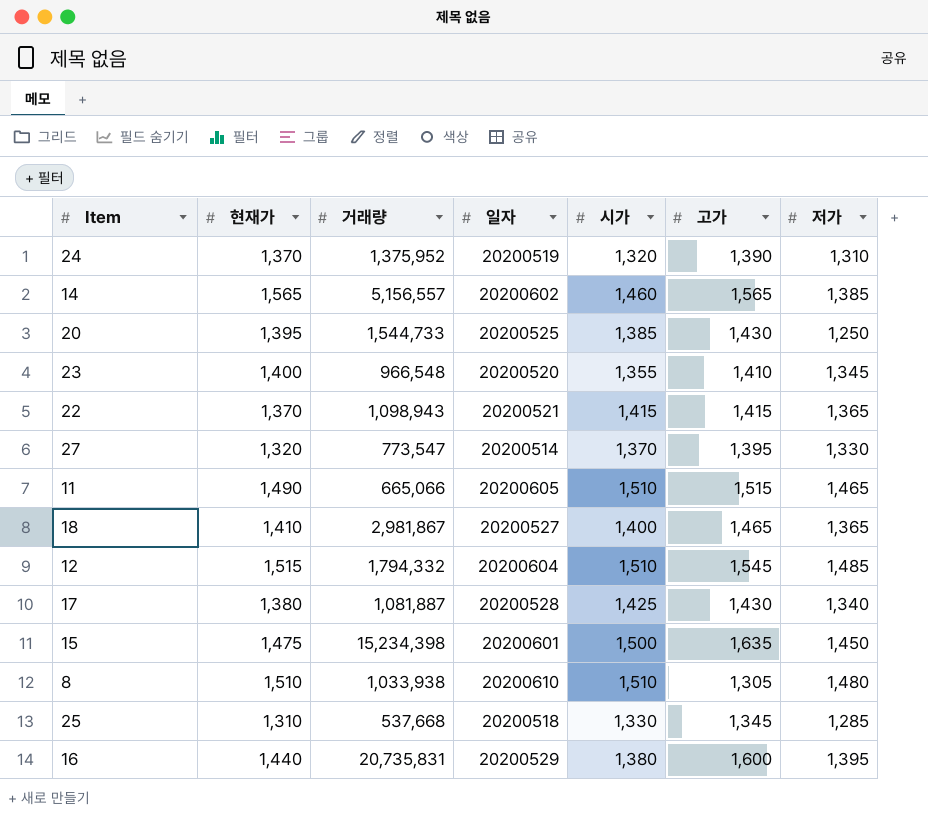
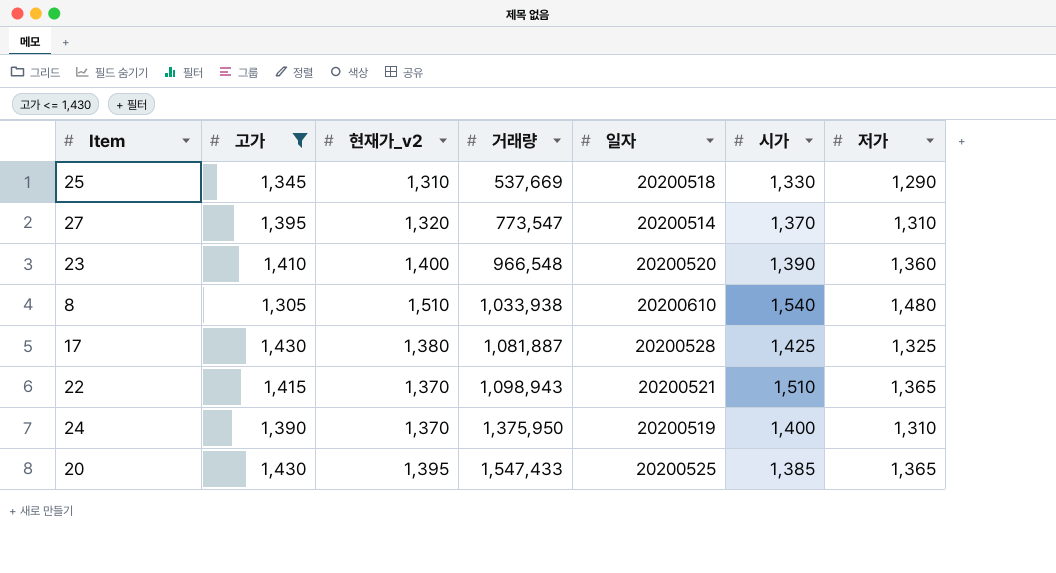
filter: none -> 고가 <= 1,430
row order: none -> 거래량 ascending
column 고가 | position: 6 -> 2
column name: 현재가 -> 현재가_v2
25 | 거래량: 537,668 -> 537,669
25 | 저가: 1,285 -> 1,290
27 | 저가: 1,330 -> 1,310
23 | 시가: 1,355 -> 1,390
23 | 저가: 1,345 -> 1,360
8 | 시가: 1,510 -> 1,540
17 | 저가: 1,340 -> 1,325
22 | 시가: 1,415 -> 1,510
24 | 거래량: 1,375,952 -> 1,375,950
24 | 시가: 1,320 -> 1,400
20 | 거래량: 1,544,733 -> 1,547,433
20 | 저가: 1,250 -> 1,365

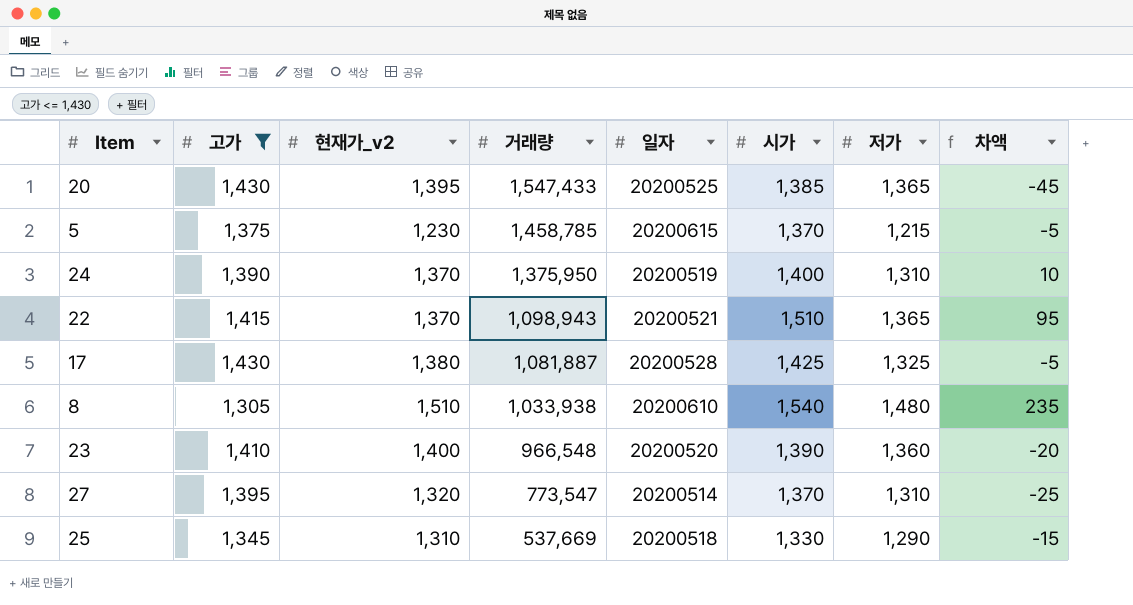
row order: 거래량 ascending -> 거래량 descending
column 차액 | formula: none -> [시가] - [고가]
row 5: none -> 1,375 | 1,230 | 1,458,785 | 20200615 | 1,370 | 1,215 | -5

